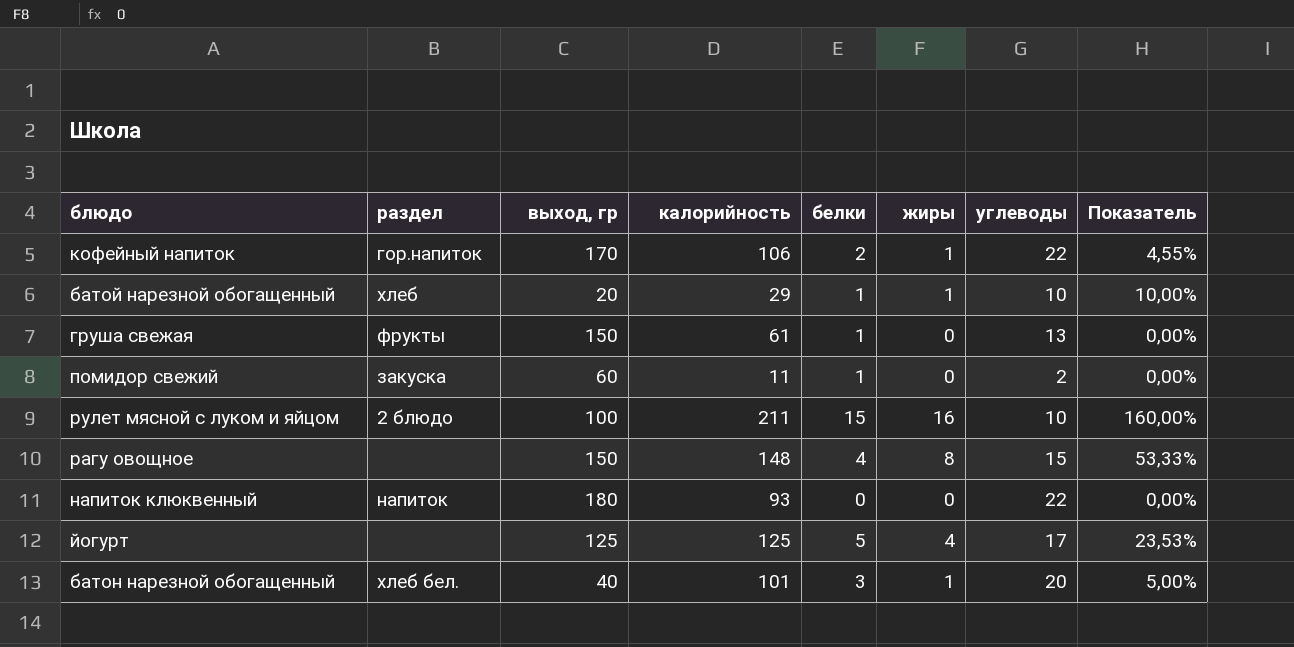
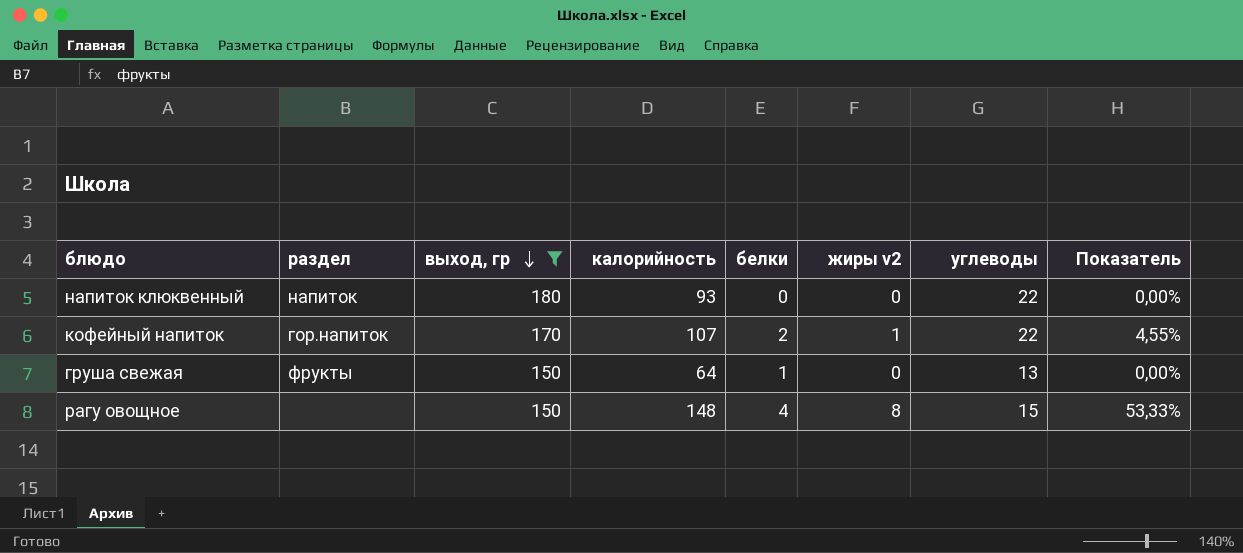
filter: none -> выход, гр >= 150
row order: none -> выход, гр descending
column name: жиры -> жиры v2
кофейный напиток | калорийность: 106 -> 107
груша свежая | калорийность: 61 -> 64

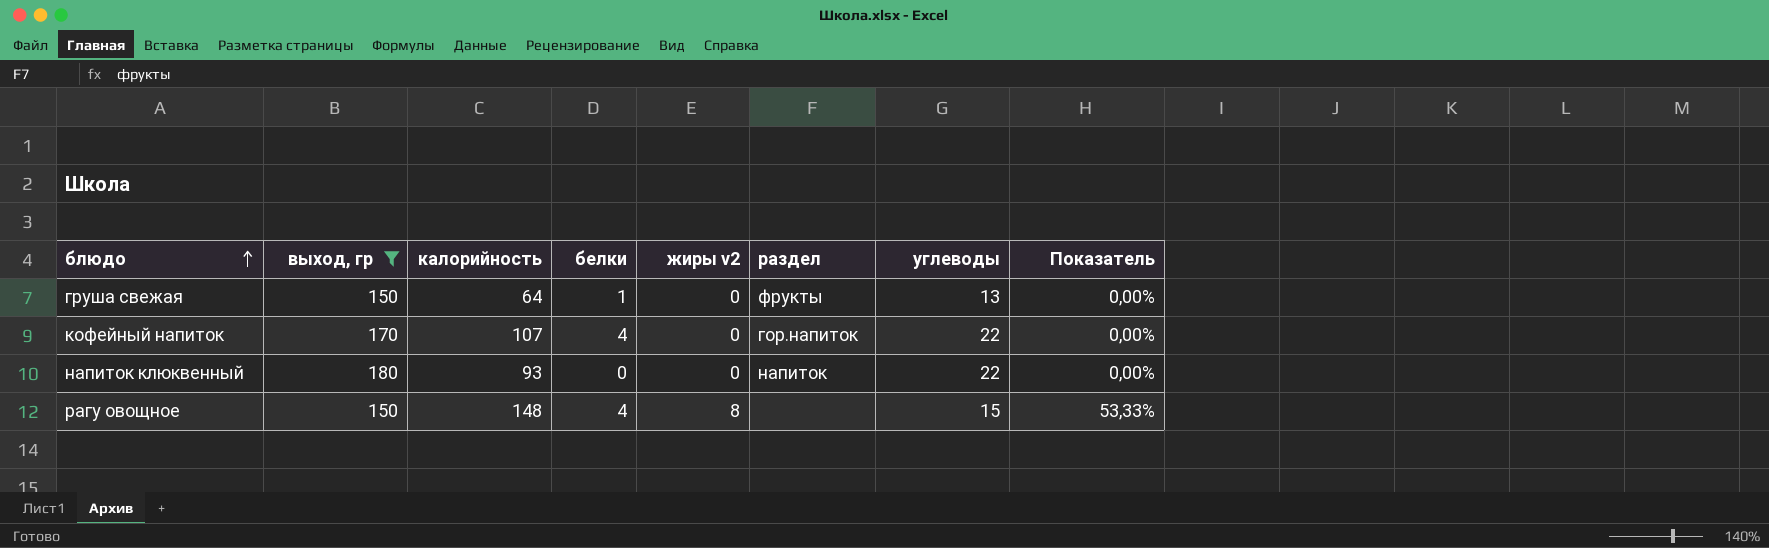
row order: выход, гр descending -> блюдо ascending
column раздел | position: 2 -> 6
кофейный напиток | белки: 2 -> 4
кофейный напиток | жиры v2: 1 -> 0
кофейный напиток | Показатель: 4,55% -> 0,00%

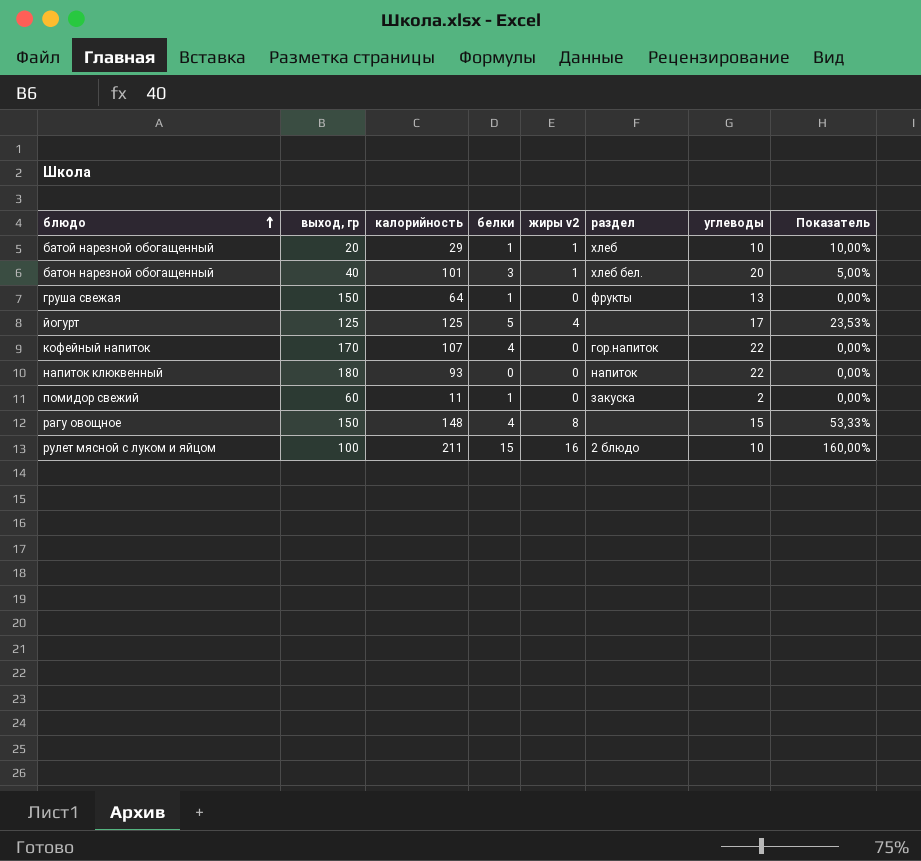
filter: выход, гр >= 150 -> none

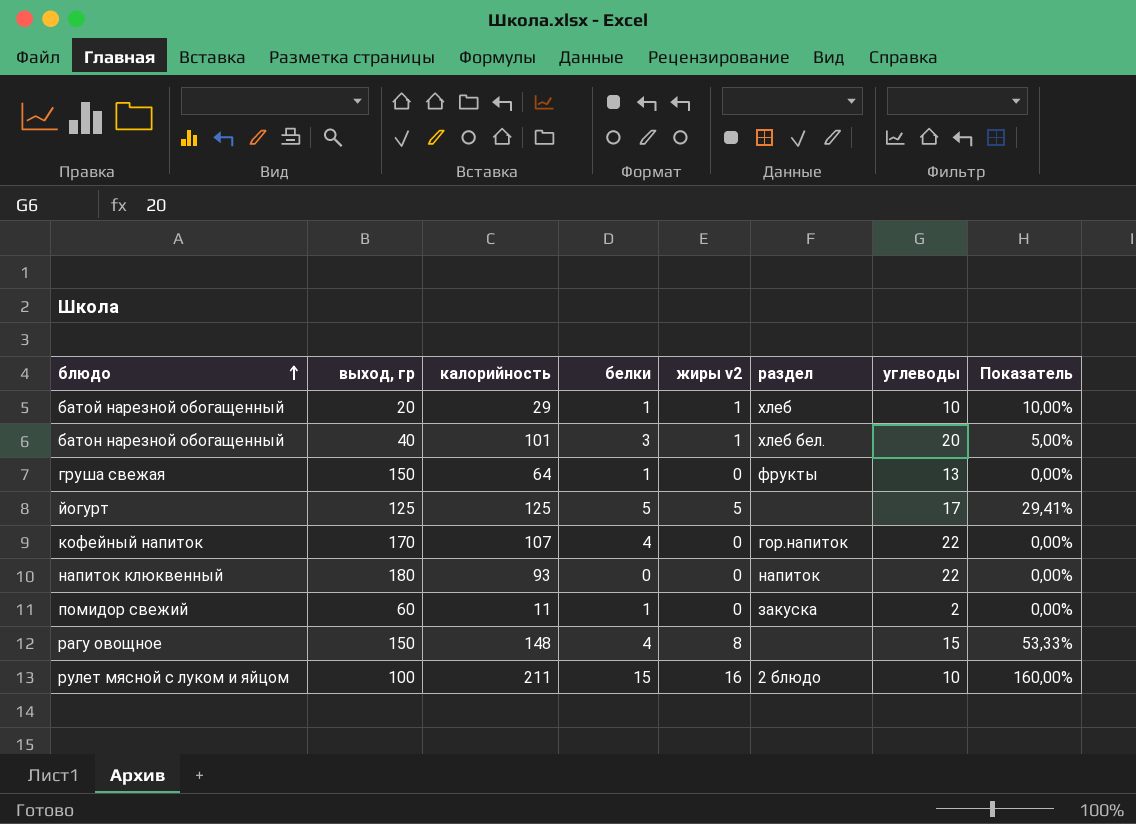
йогурт | жиры v2: 4 -> 5
йогурт | Показатель: 23,53% -> 29,41%

